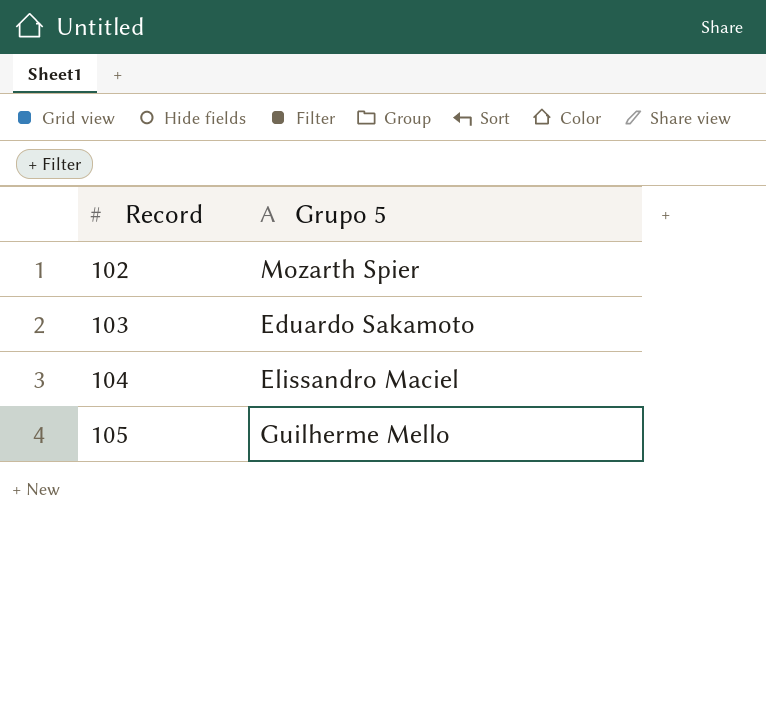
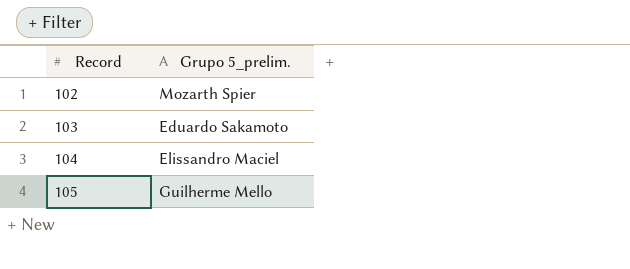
column name: Grupo 5 -> Grupo 5_prelim.

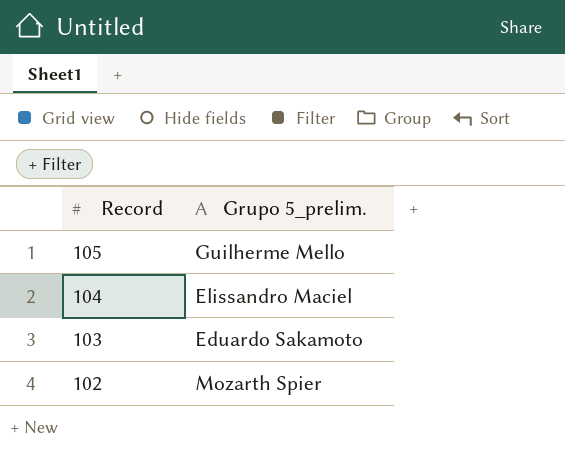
row order: Record ascending -> Record descending

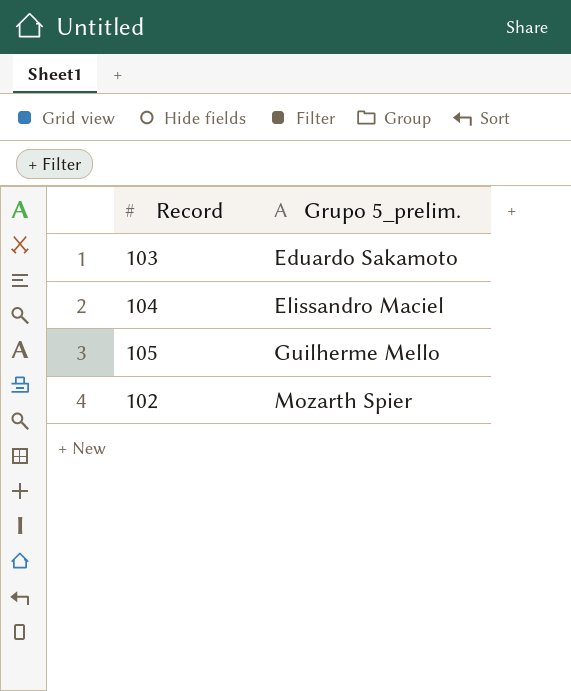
row order: Record descending -> Grupo 5_prelim. ascending

